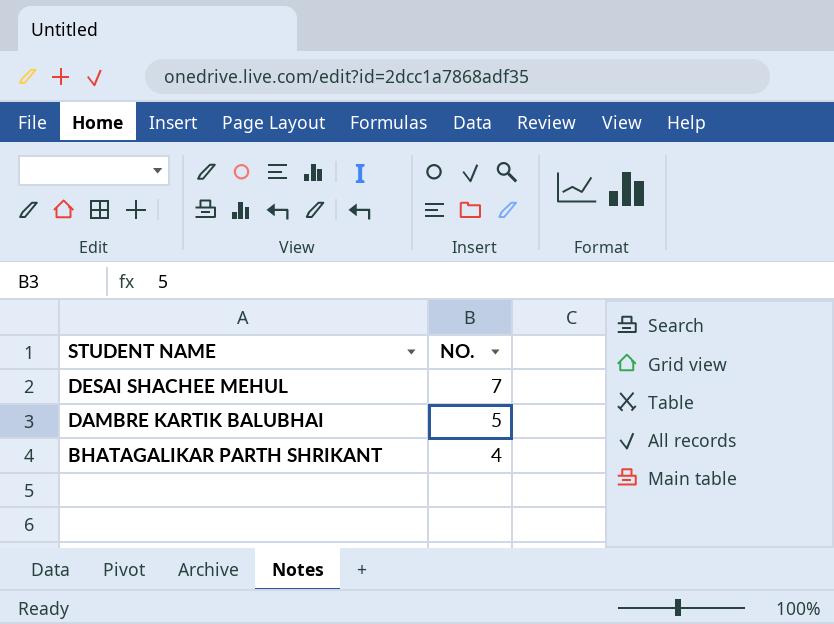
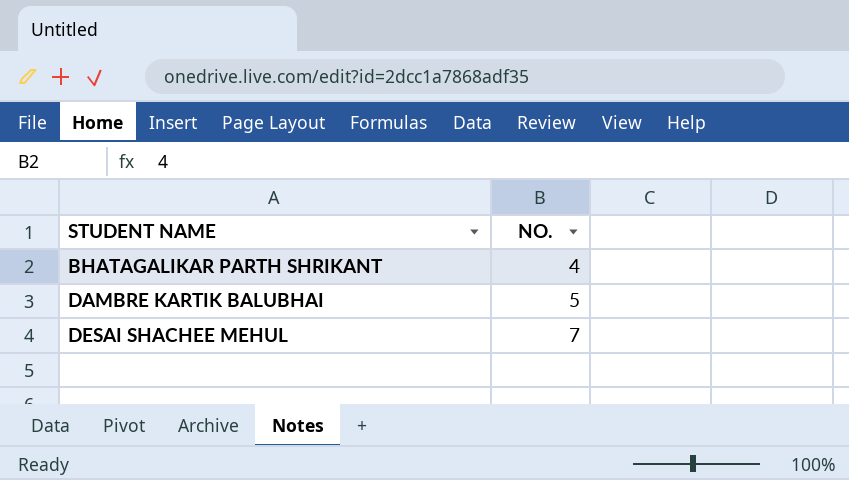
row order: STUDENT NAME descending -> STUDENT NAME ascending

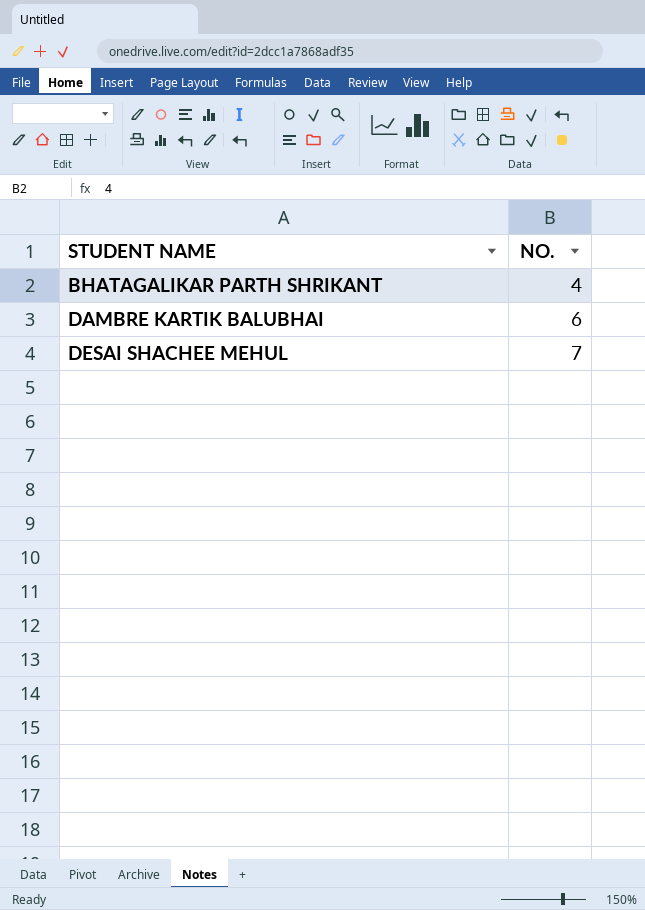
DAMBRE KARTIK BALUBHAI | NO.: 5 -> 6

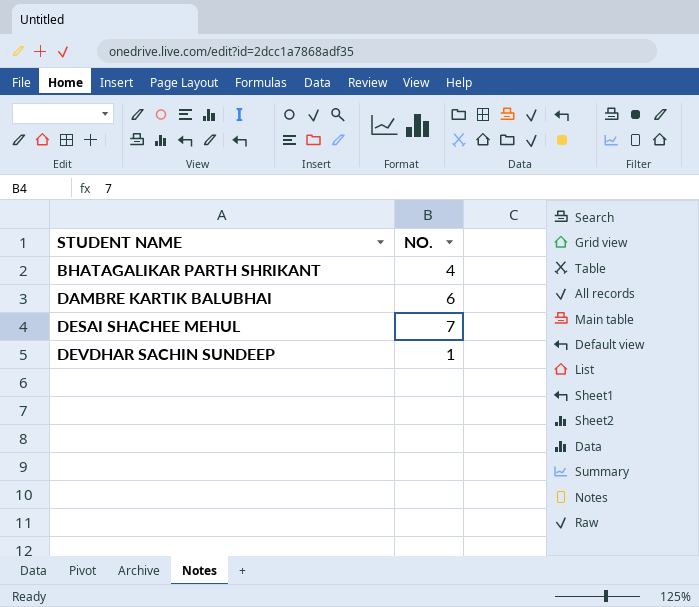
row DEVDHAR SACHIN SUNDEEP: none -> 1

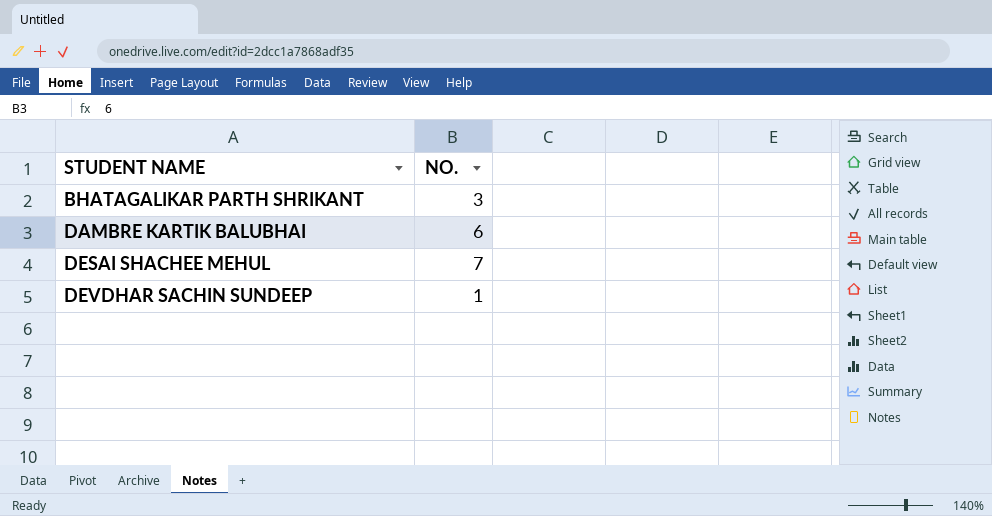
BHATAGALIKAR PARTH SHRIKANT | NO.: 4 -> 3

